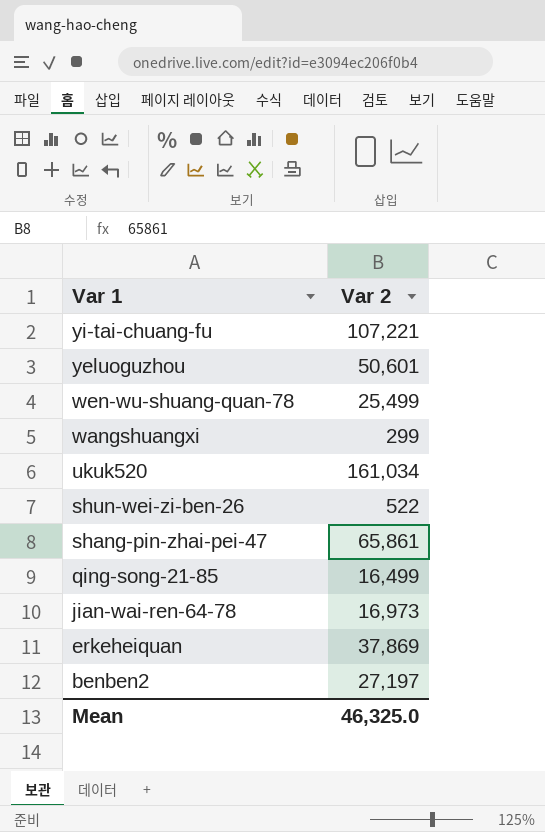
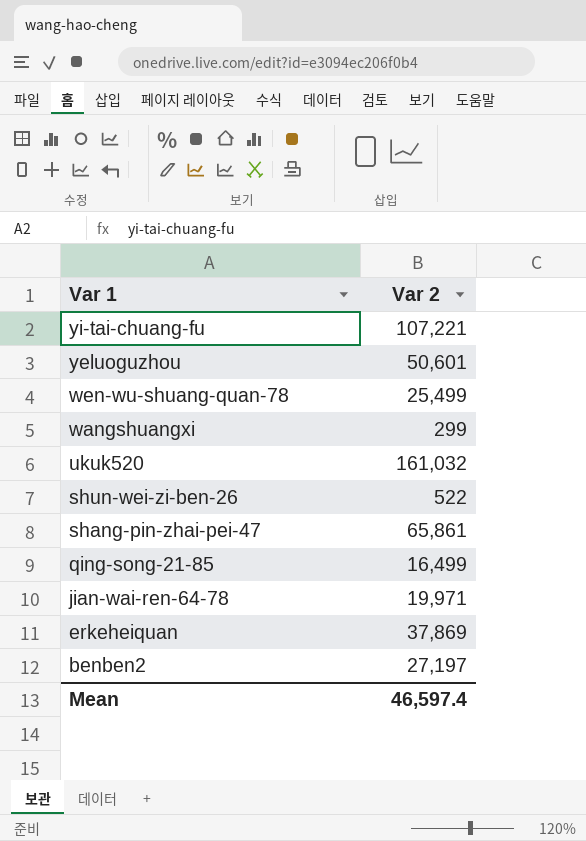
ukuk520 | Var 2: 161,034 -> 161,032
jian-wai-ren-64-78 | Var 2: 16,973 -> 19,971
Mean | Var 2: 46,325.0 -> 46,597.4

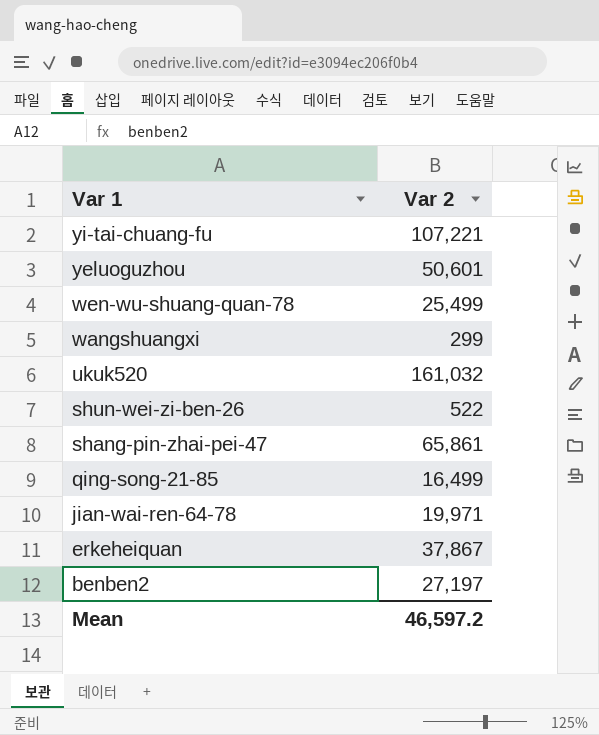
erkeheiquan | Var 2: 37,869 -> 37,867
Mean | Var 2: 46,597.4 -> 46,597.2

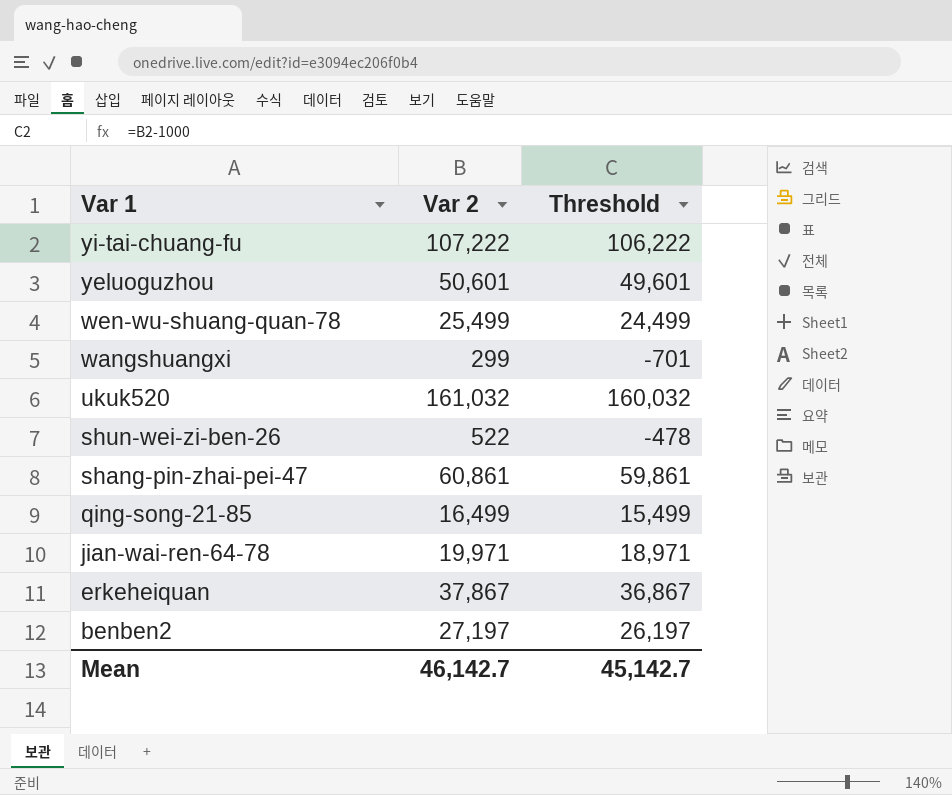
column Threshold | formula: none -> [Var 2] - 1000
yi-tai-chuang-fu | Var 2: 107,221 -> 107,222
shang-pin-zhai-pei-47 | Var 2: 65,861 -> 60,861
Mean | Var 2: 46,597.2 -> 46,142.7

